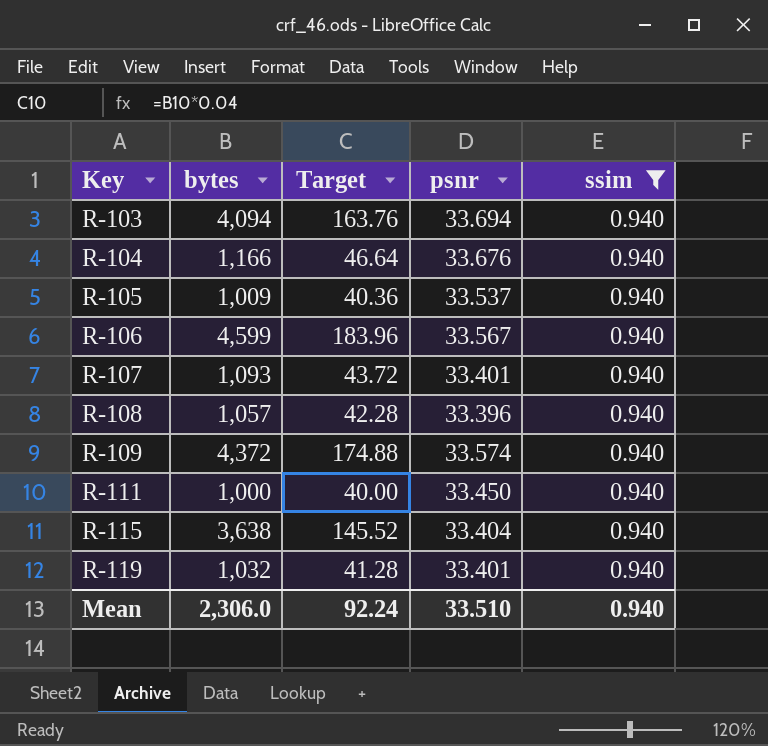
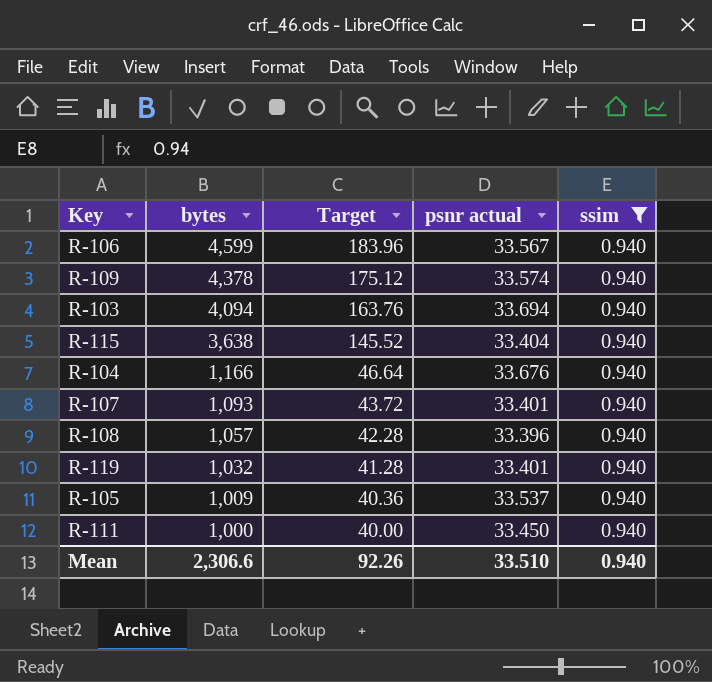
row order: Key ascending -> bytes descending
column name: psnr -> psnr actual
R-109 | bytes: 4,372 -> 4,378
R-109 | Target: 174.88 -> 175.12
Mean | bytes: 2,306.0 -> 2,306.6
Mean | Target: 92.24 -> 92.26

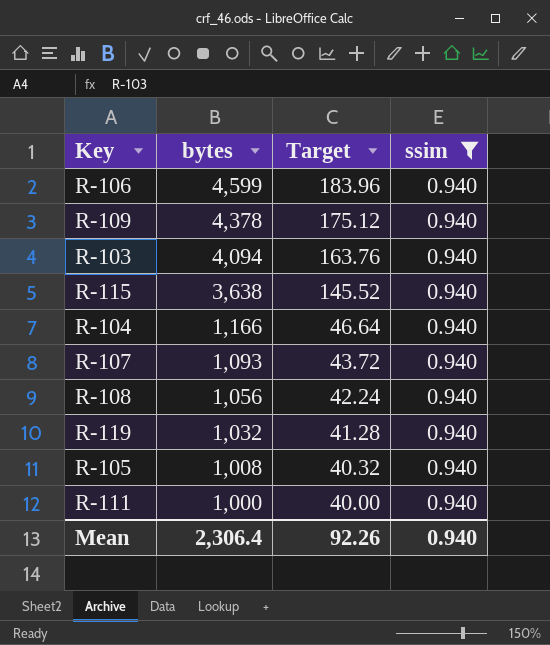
column psnr actual | position: 4 -> none
R-108 | bytes: 1,057 -> 1,056
R-108 | Target: 42.28 -> 42.24
R-105 | bytes: 1,009 -> 1,008
R-105 | Target: 40.36 -> 40.32
Mean | bytes: 2,306.6 -> 2,306.4

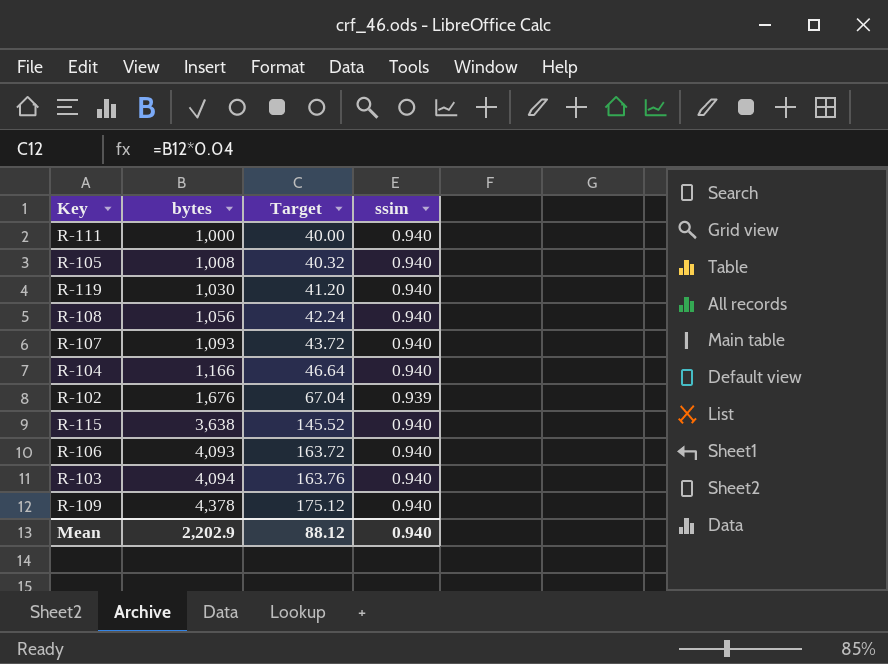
filter: ssim = 0.940 -> none
row order: bytes descending -> bytes ascending
R-119 | bytes: 1,032 -> 1,030
R-119 | Target: 41.28 -> 41.20
R-106 | bytes: 4,599 -> 4,093
R-106 | Target: 183.96 -> 163.72
Mean | bytes: 2,306.4 -> 2,202.9
Mean | Target: 92.26 -> 88.12

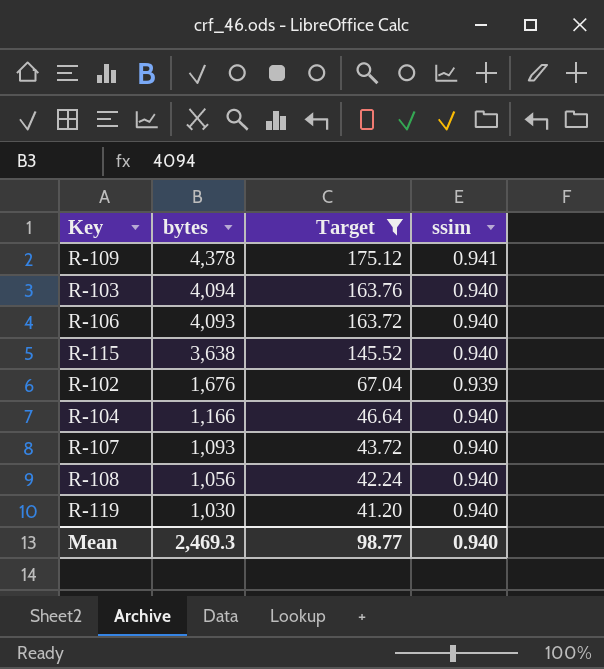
filter: none -> Target >= 41.20
row order: bytes ascending -> bytes descending
R-109 | ssim: 0.940 -> 0.941
Mean | bytes: 2,202.9 -> 2,469.3
Mean | Target: 88.12 -> 98.77

